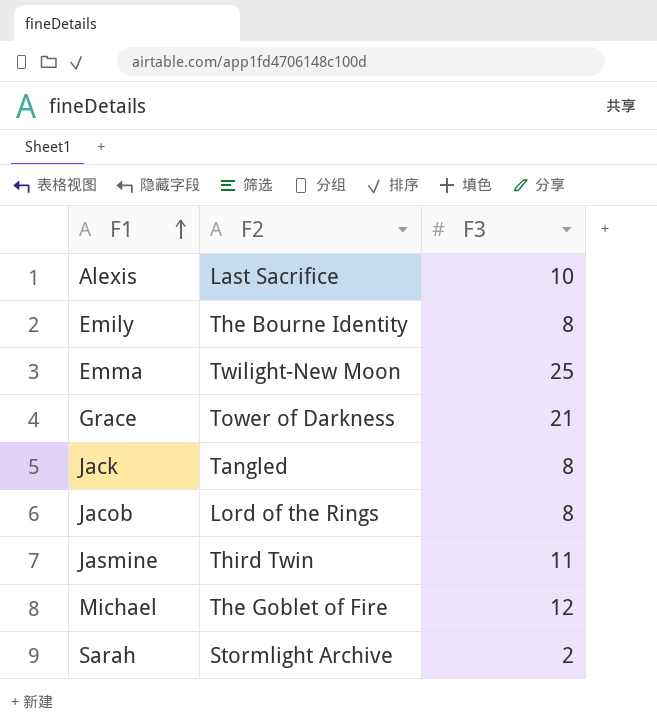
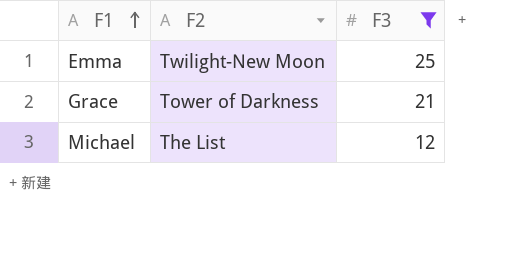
filter: none -> F3 >= 12
Michael | F2: The Goblet of Fire -> The List

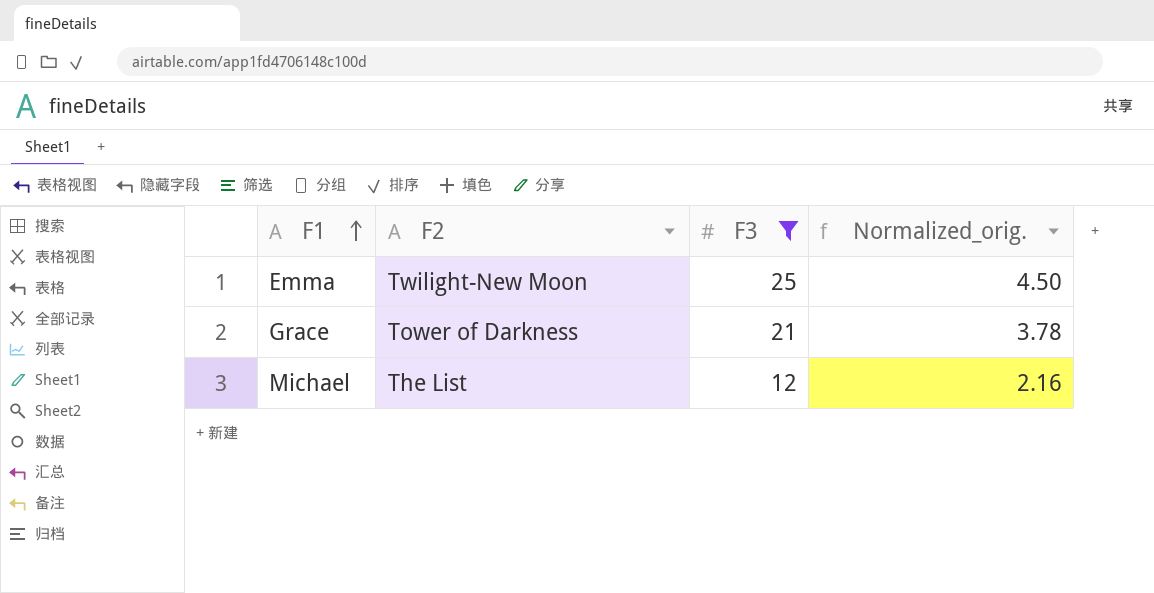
column Normalized_orig. | formula: none -> [F3] * 0.18

